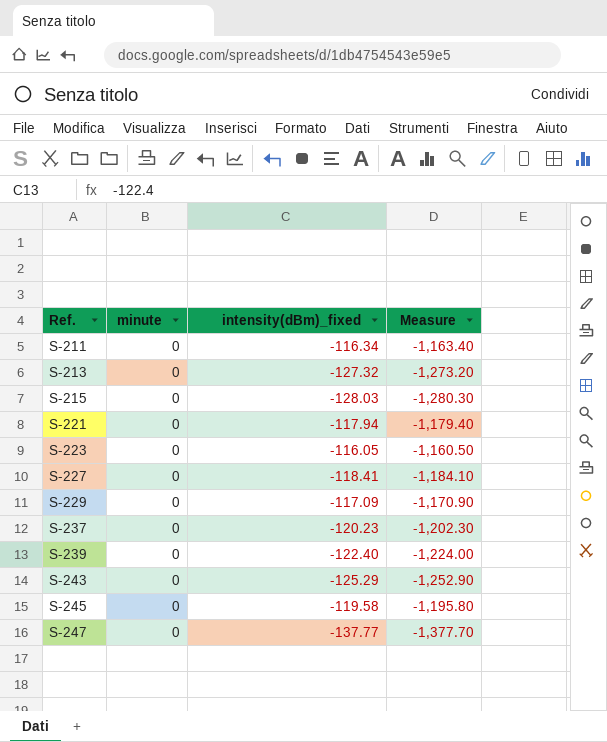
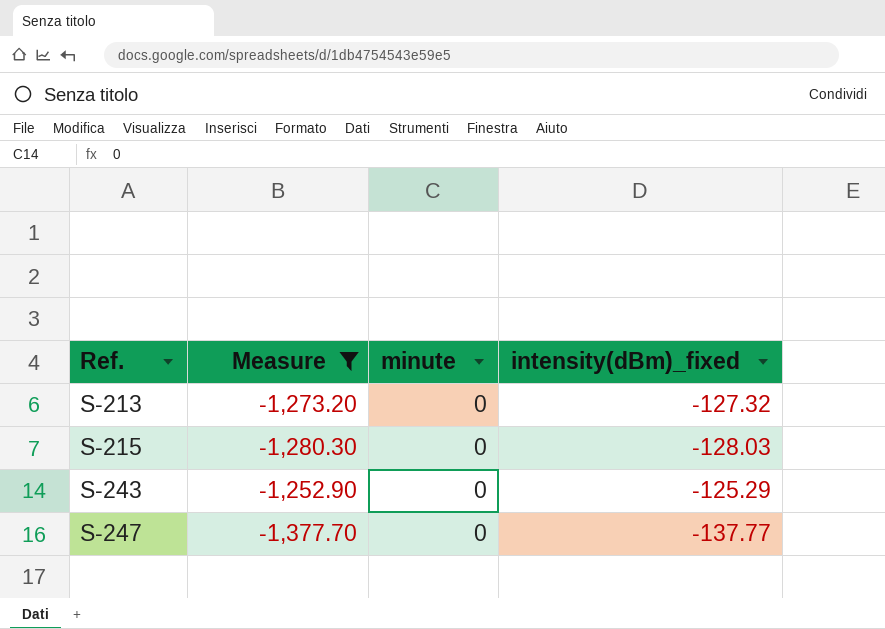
filter: none -> Measure <= -1,252.90
column Measure | position: 4 -> 2

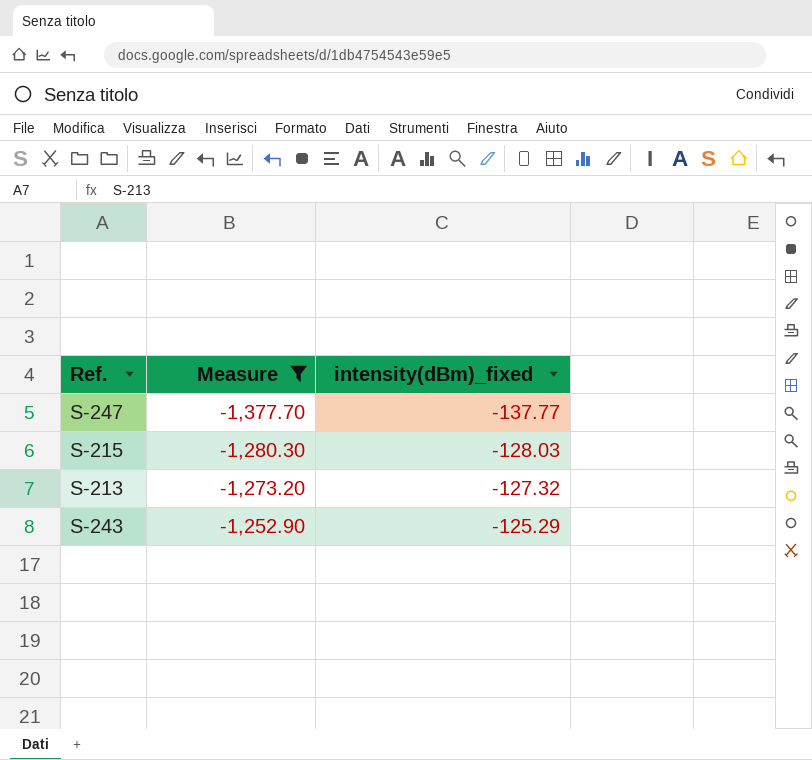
row order: Ref. ascending -> Measure ascending
column minute | position: 3 -> none

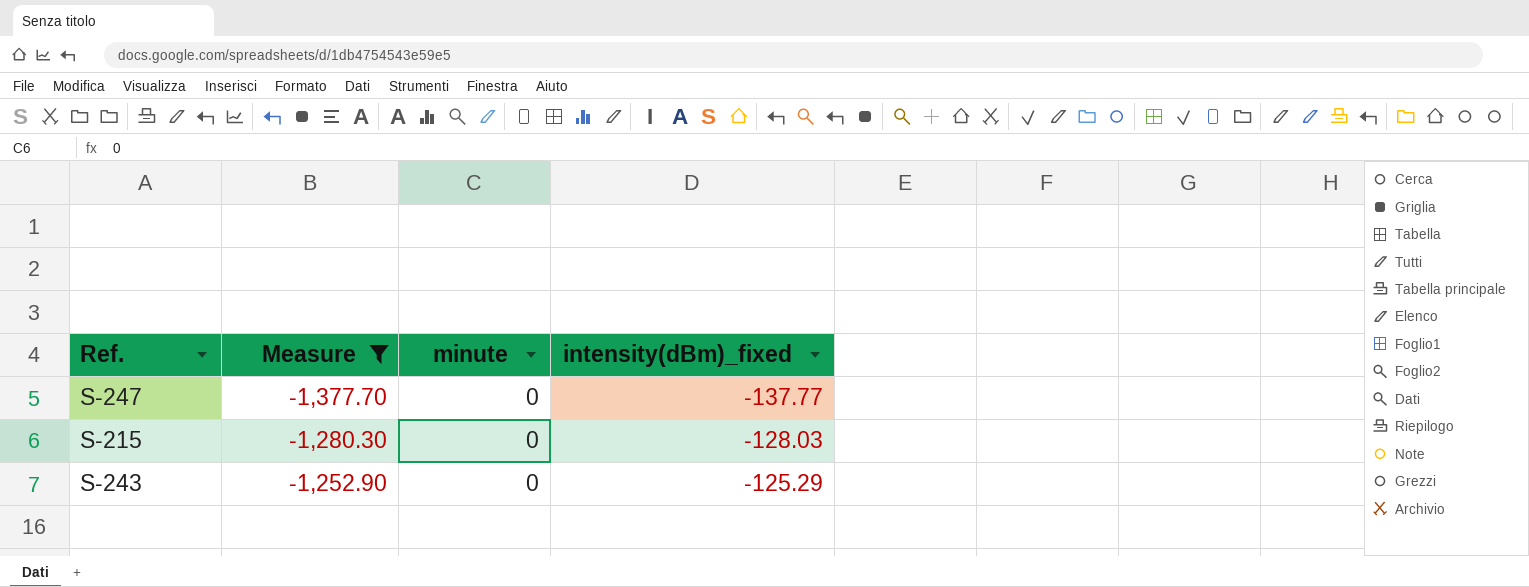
column minute | position: none -> 3
row S-213: -1,273.20 | -127.32 -> none

